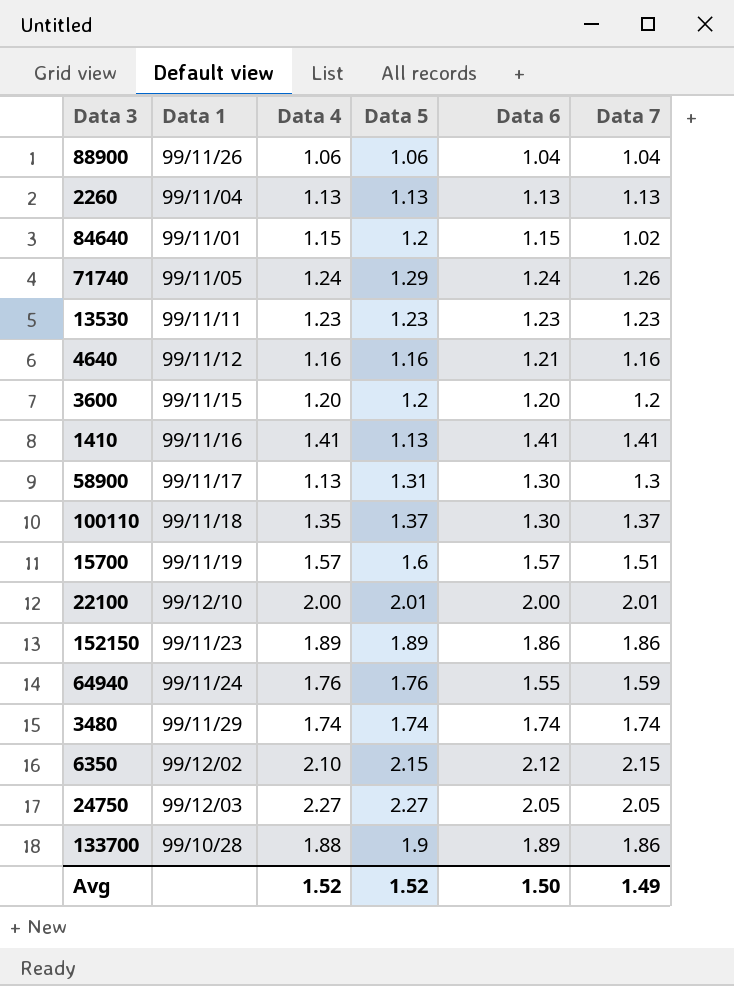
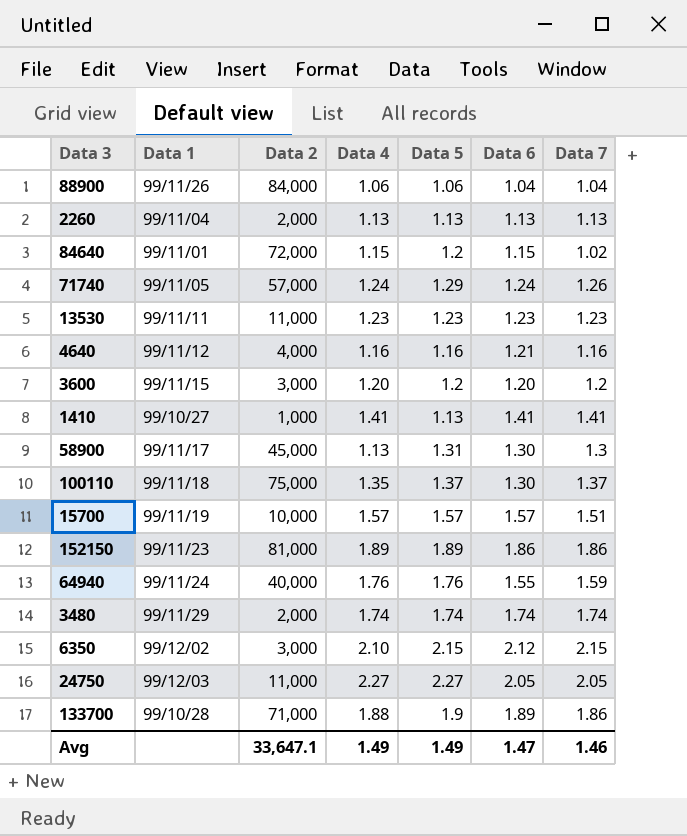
column Data 2 | position: none -> 3
row 22100: 99/12/10 | 2.00 | 2.01 | 2.00 | 2.01 -> none
1410 | Data 1: 99/11/16 -> 99/10/27
15700 | Data 5: 1.6 -> 1.57
Avg | Data 4: 1.52 -> 1.49
Avg | Data 5: 1.52 -> 1.49
Avg | Data 6: 1.50 -> 1.47
Avg | Data 7: 1.49 -> 1.46

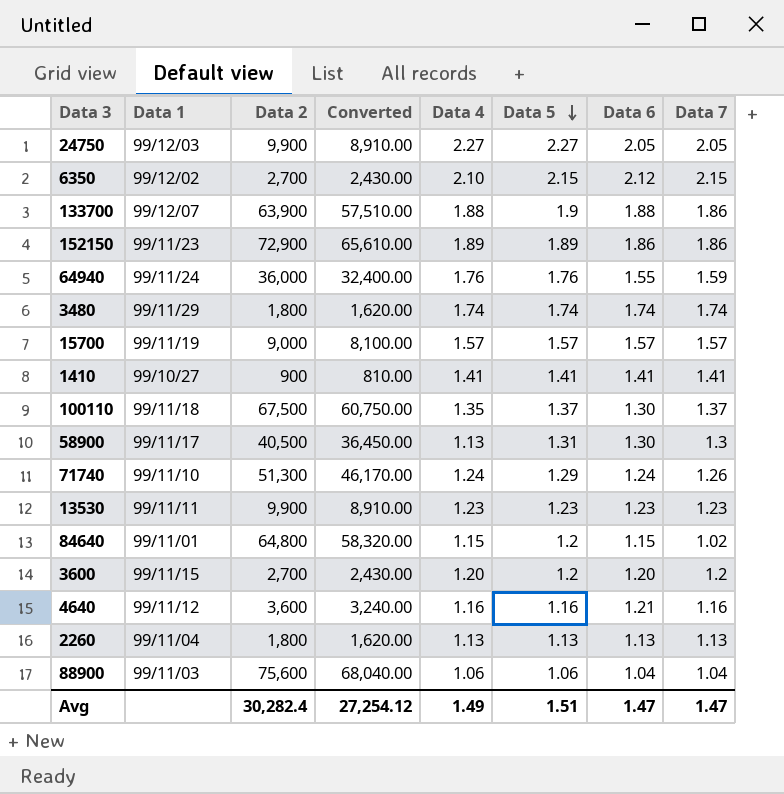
row order: none -> Data 5 descending
column Converted | formula: none -> [Data 2] * 0.9
24750 | Data 2: 11,000 -> 9,900
6350 | Data 2: 3,000 -> 2,700
133700 | Data 1: 99/10/28 -> 99/12/07
133700 | Data 2: 71,000 -> 63,900
133700 | Data 6: 1.89 -> 1.88
152150 | Data 2: 81,000 -> 72,900
64940 | Data 2: 40,000 -> 36,000
3480 | Data 2: 2,000 -> 1,800
15700 | Data 2: 10,000 -> 9,000
15700 | Data 7: 1.51 -> 1.57
1410 | Data 2: 1,000 -> 900
1410 | Data 5: 1.13 -> 1.41
100110 | Data 2: 75,000 -> 67,500
58900 | Data 2: 45,000 -> 40,500
71740 | Data 1: 99/11/05 -> 99/11/10
71740 | Data 2: 57,000 -> 51,300
13530 | Data 2: 11,000 -> 9,900
84640 | Data 2: 72,000 -> 64,800
3600 | Data 2: 3,000 -> 2,700
4640 | Data 2: 4,000 -> 3,600
2260 | Data 2: 2,000 -> 1,800
88900 | Data 1: 99/11/26 -> 99/11/03
88900 | Data 2: 84,000 -> 75,600
Avg | Data 2: 33,647.1 -> 30,282.4
Avg | Data 5: 1.49 -> 1.51
Avg | Data 7: 1.46 -> 1.47

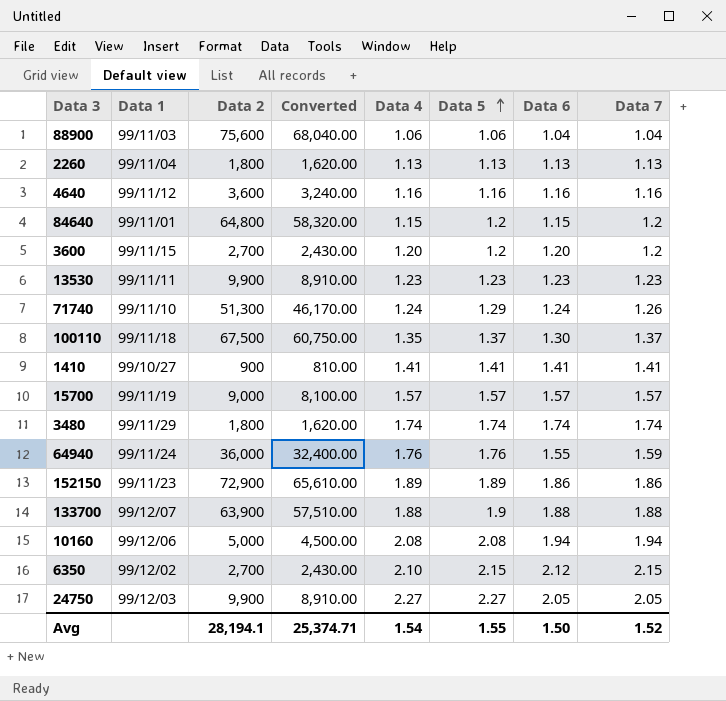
row order: Data 5 descending -> Data 5 ascending
row 58900: 99/11/17 | 40,500 | 36,450.00 | 1.13 | 1.31 | 1.30 | 1.3 -> none
4640 | Data 6: 1.21 -> 1.16
84640 | Data 7: 1.02 -> 1.2
133700 | Data 7: 1.86 -> 1.88
row 10160: none -> 99/12/06 | 5,000 | 4,500.00 | 2.08 | 2.08 | 1.94 | 1.94
Avg | Data 2: 30,282.4 -> 28,194.1
Avg | Converted: 27,254.12 -> 25,374.71
Avg | Data 4: 1.49 -> 1.54
Avg | Data 5: 1.51 -> 1.55
Avg | Data 6: 1.47 -> 1.50
Avg | Data 7: 1.47 -> 1.52

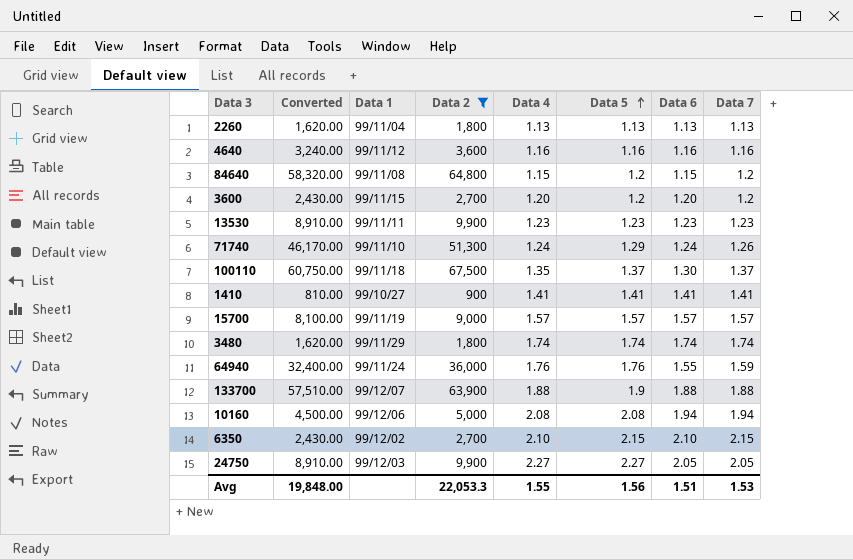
filter: none -> Data 2 <= 67,500
column Converted | position: 4 -> 2
84640 | Data 1: 99/11/01 -> 99/11/08
6350 | Data 6: 2.12 -> 2.10
Avg | Converted: 25,374.71 -> 19,848.00
Avg | Data 2: 28,194.1 -> 22,053.3
Avg | Data 4: 1.54 -> 1.55
Avg | Data 5: 1.55 -> 1.56
Avg | Data 6: 1.50 -> 1.51
Avg | Data 7: 1.52 -> 1.53

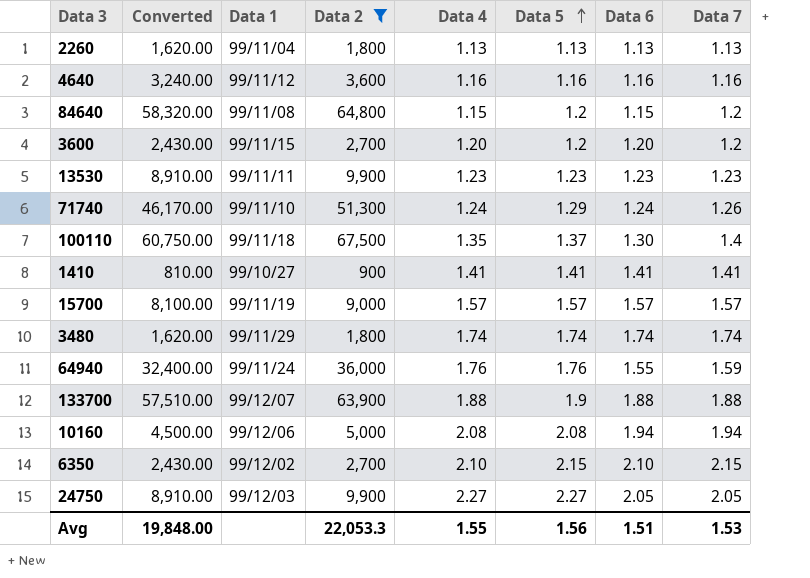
100110 | Data 7: 1.37 -> 1.4

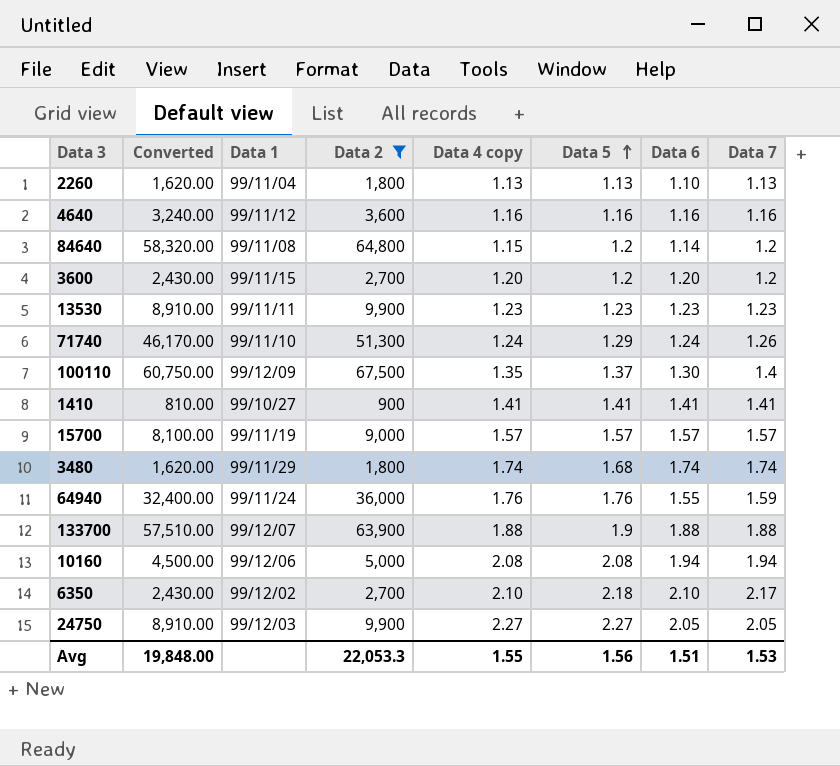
column name: Data 4 -> Data 4 copy
2260 | Data 6: 1.13 -> 1.10
84640 | Data 6: 1.15 -> 1.14
100110 | Data 1: 99/11/18 -> 99/12/09
3480 | Data 5: 1.74 -> 1.68
6350 | Data 5: 2.15 -> 2.18
6350 | Data 7: 2.15 -> 2.17

